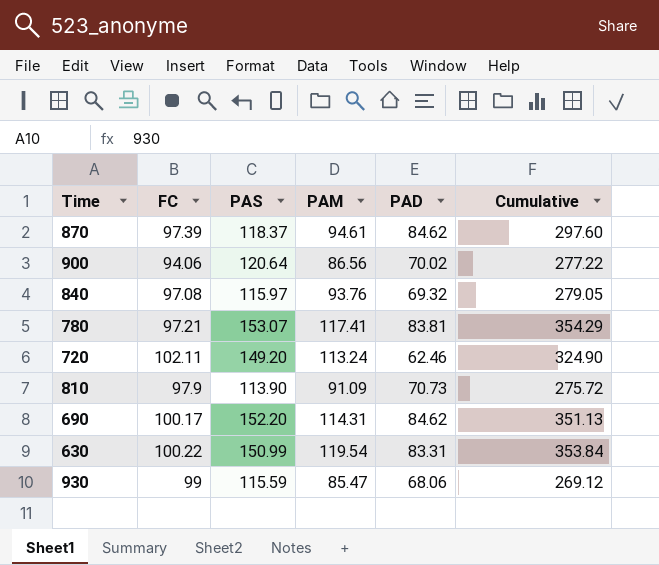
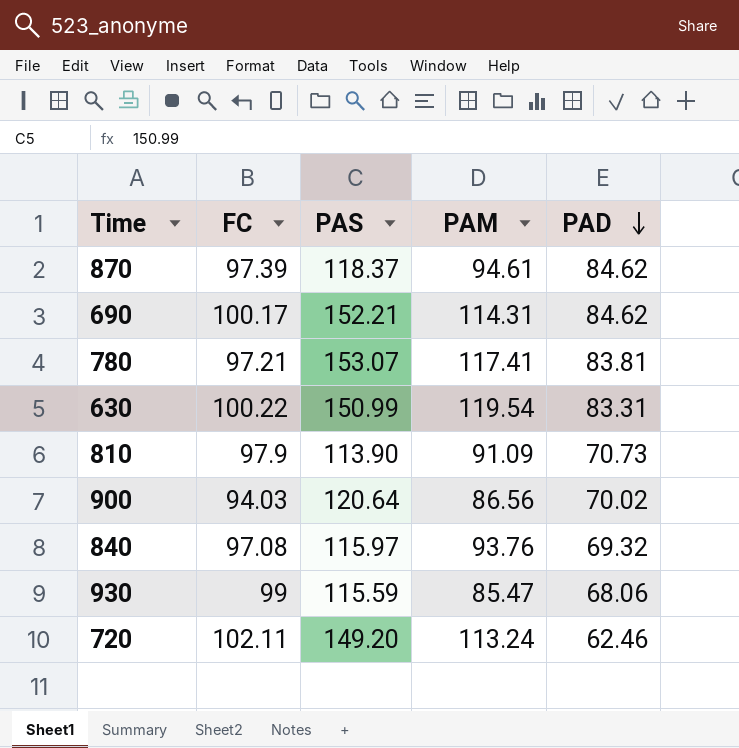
row order: none -> PAD descending
column Cumulative | formula: [PAS] + [PAM] + [PAD] -> none
690 | PAS: 152.20 -> 152.21
900 | FC: 94.06 -> 94.03

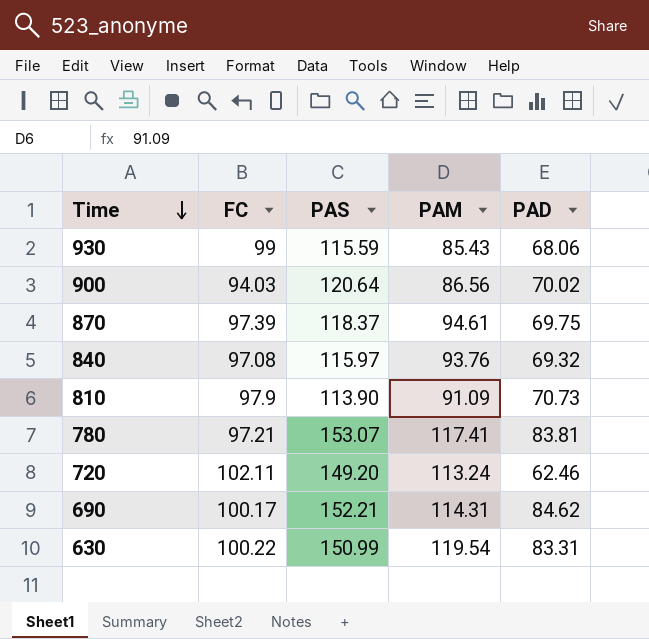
row order: PAD descending -> Time descending
930 | PAM: 85.47 -> 85.43
870 | PAD: 84.62 -> 69.75

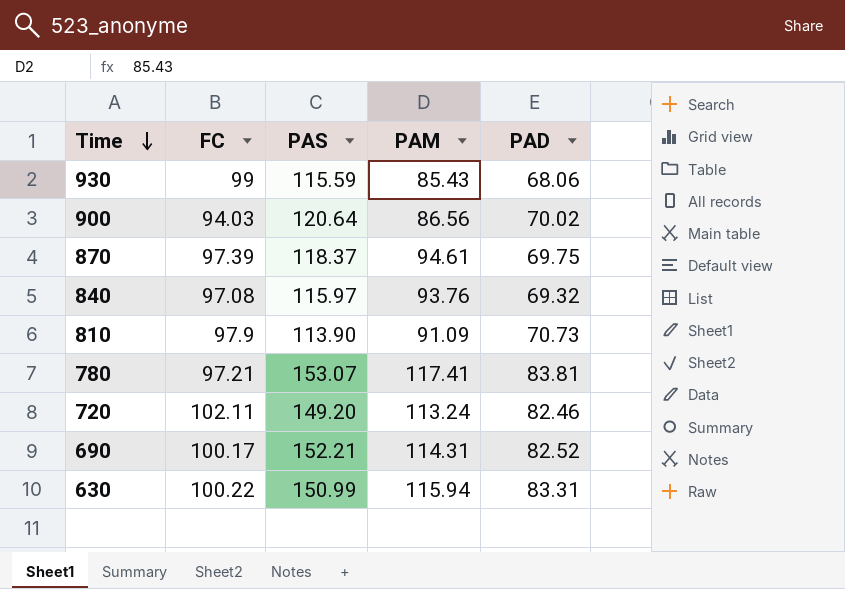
720 | PAD: 62.46 -> 82.46
690 | PAD: 84.62 -> 82.52
630 | PAM: 119.54 -> 115.94

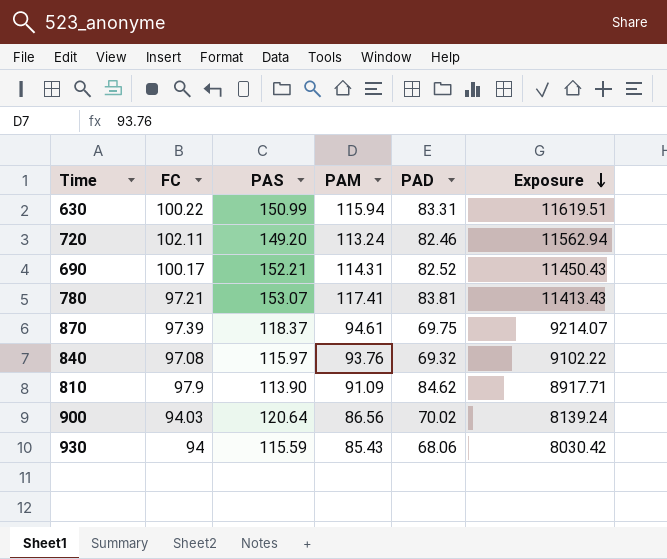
row order: Time descending -> Exposure descending
column Exposure | formula: none -> [FC] * [PAM]
810 | PAD: 70.73 -> 84.62
930 | FC: 99 -> 94

